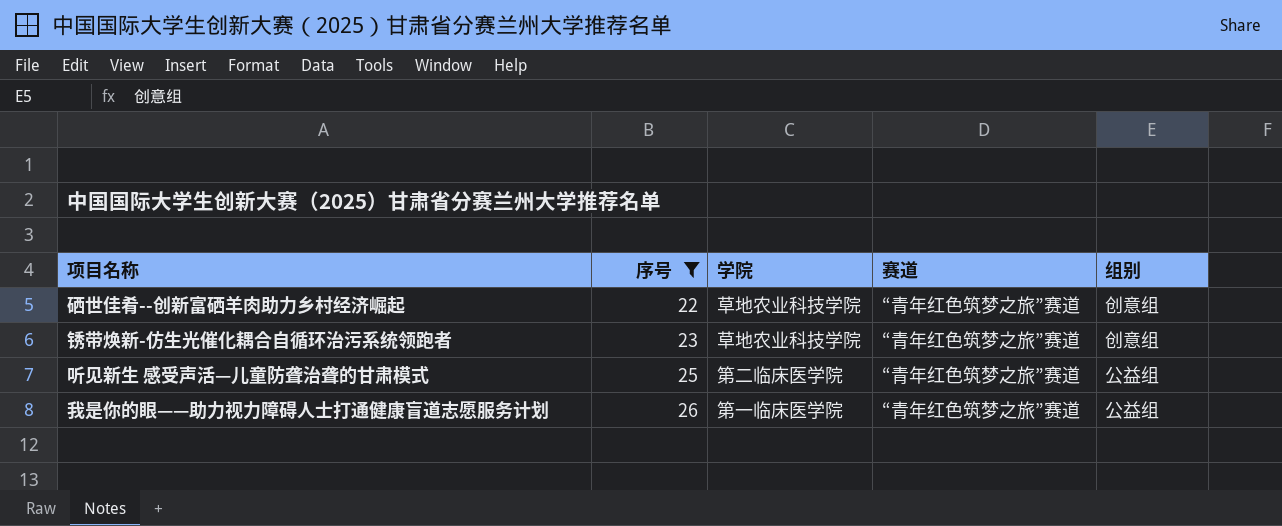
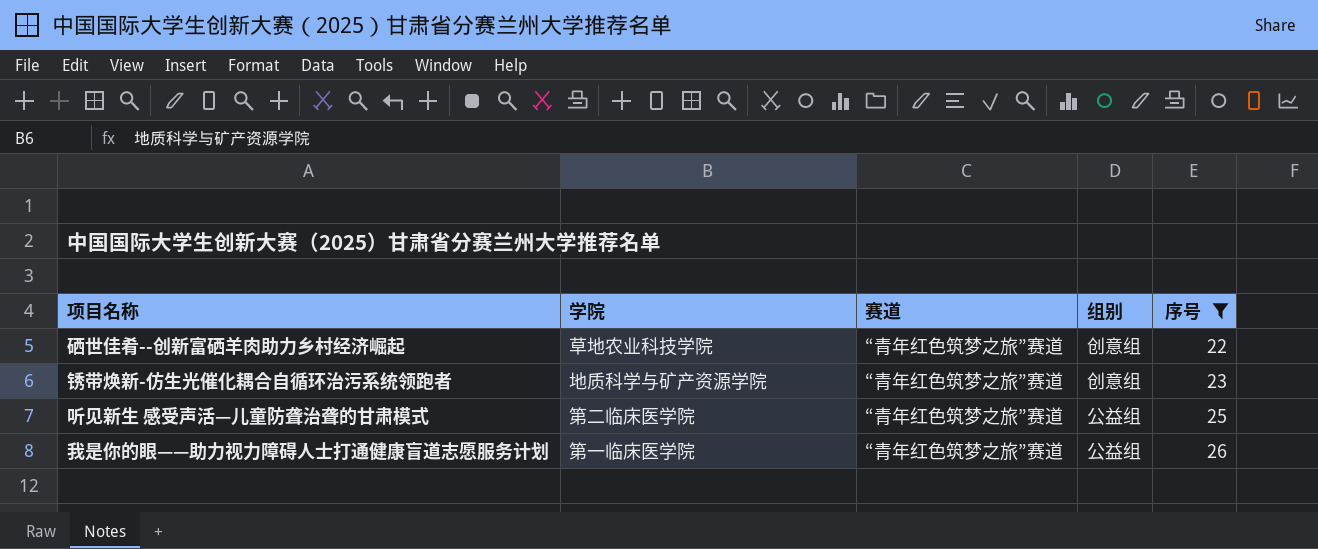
column 序号 | position: 2 -> 5
锈带焕新-仿生光催化耦合自循环治污系统领跑者 | 学院: 草地农业科技学院 -> 地质科学与矿产资源学院

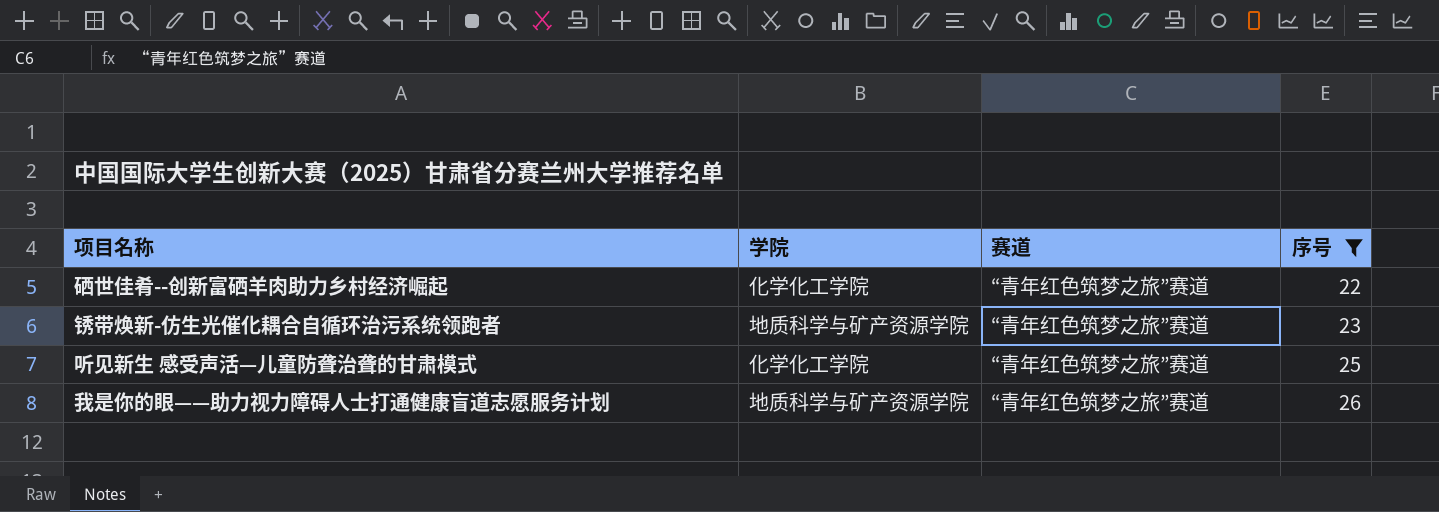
column 组别 | position: 4 -> none
硒世佳肴--创新富硒羊肉助力乡村经济崛起 | 学院: 草地农业科技学院 -> 化学化工学院
听见新生 感受声活—儿童防聋治聋的甘肃模式 | 学院: 第二临床医学院 -> 化学化工学院
我是你的眼——助力视力障碍人士打通健康盲道志愿服务计划 | 学院: 第一临床医学院 -> 地质科学与矿产资源学院

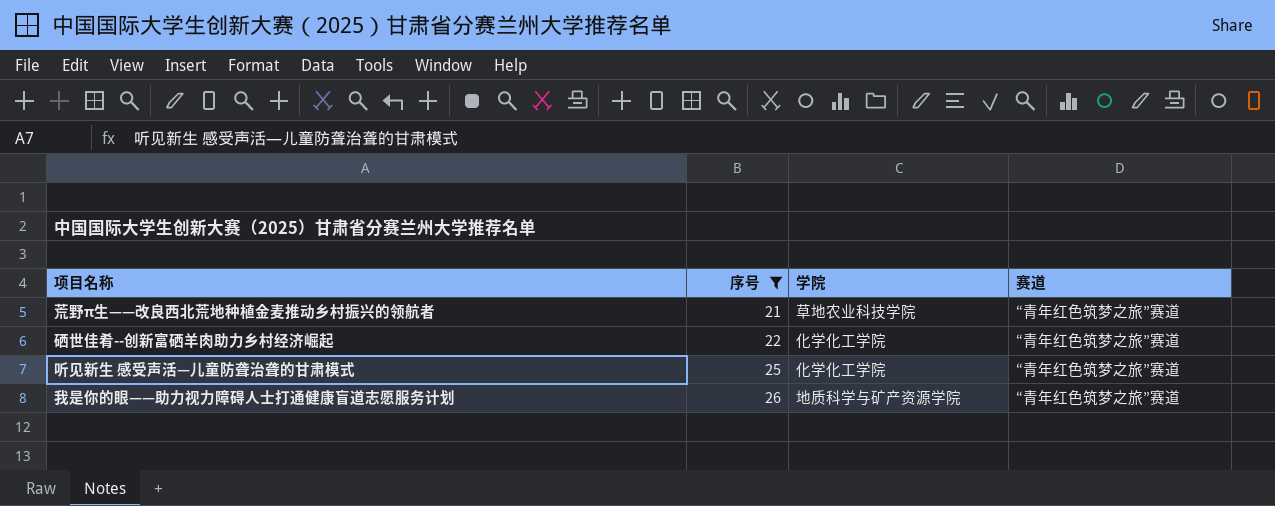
column 序号 | position: 4 -> 2
row 锈带焕新-仿生光催化耦合自循环治污系统领跑者: 地质科学与矿产资源学院 | “青年红色筑梦之旅”赛道 | 23 -> none
row 荒野π生——改良西北荒地种植金麦推动乡村振兴的领航者: none -> 21 | 草地农业科技学院 | “青年红色筑梦之旅”赛道

